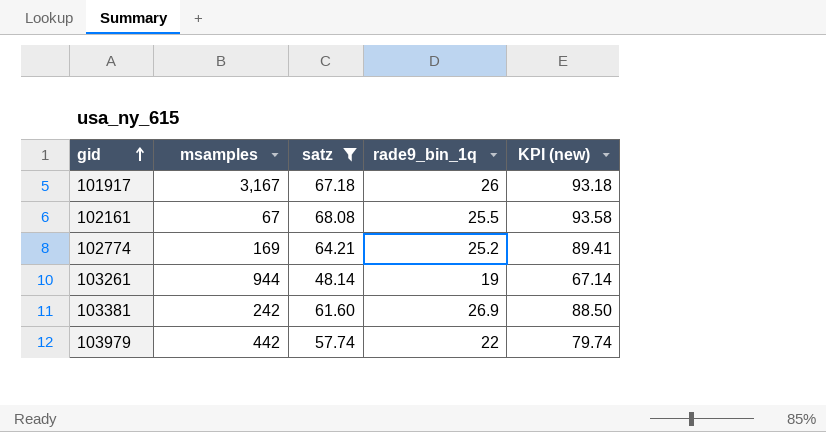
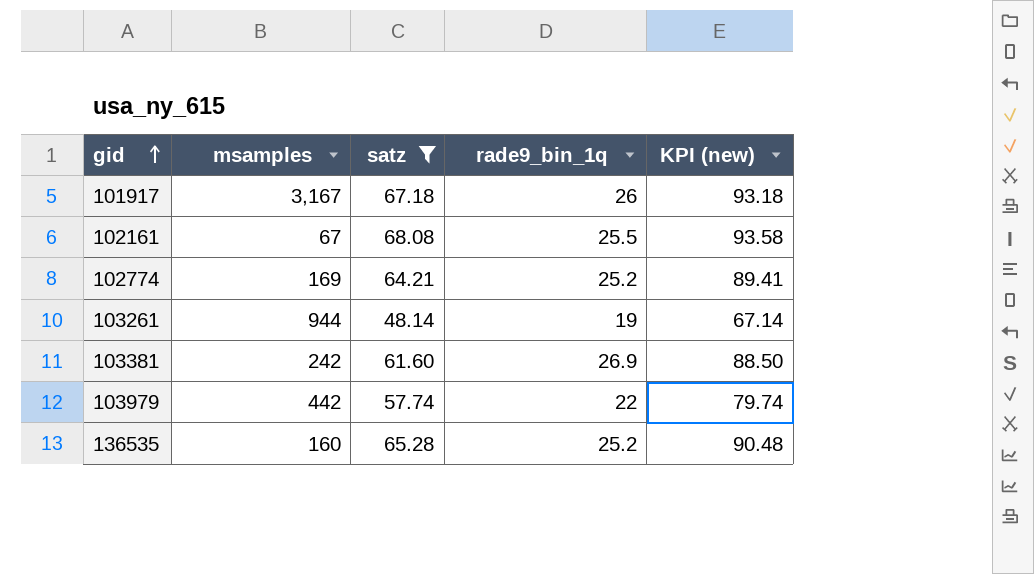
row 136535: none -> 160 | 65.28 | 25.2 | 90.48

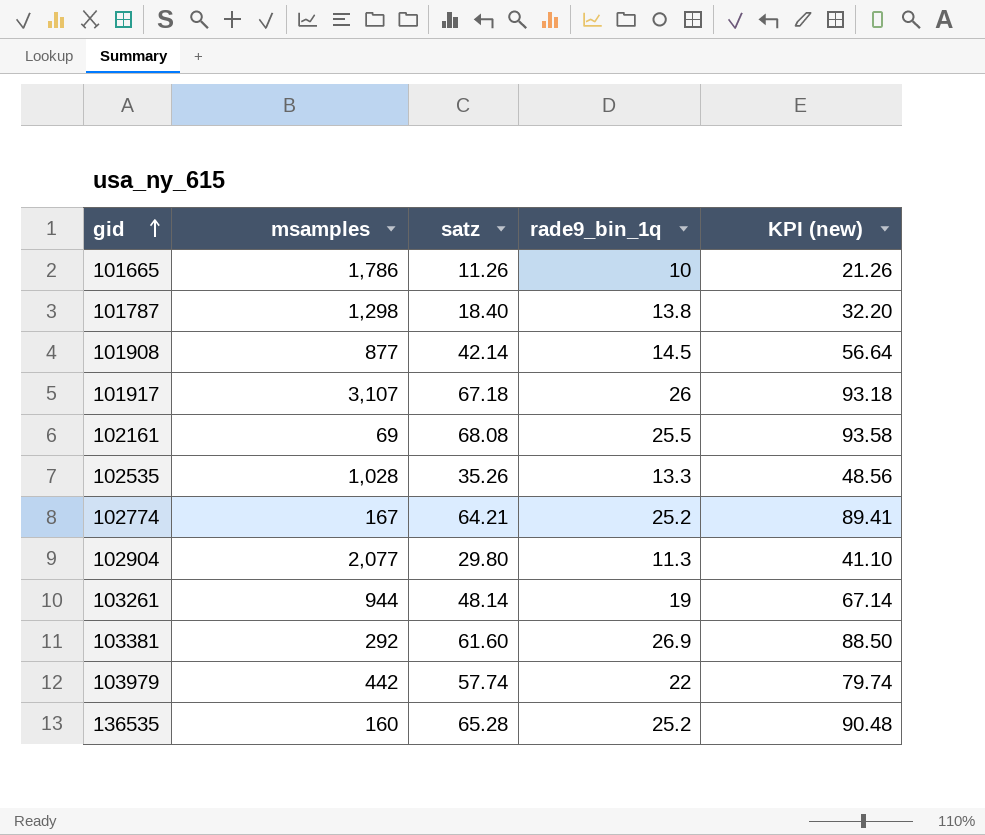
filter: satz >= 48.14 -> none
101917 | msamples: 3,167 -> 3,107
102161 | msamples: 67 -> 69
102774 | msamples: 169 -> 167
103381 | msamples: 242 -> 292

